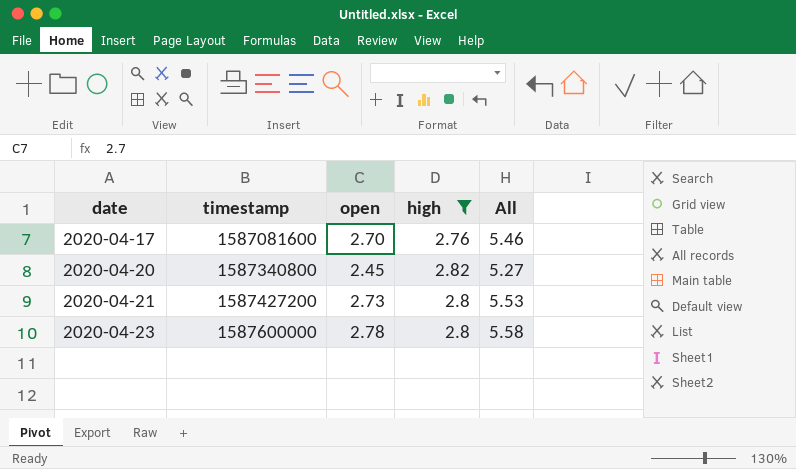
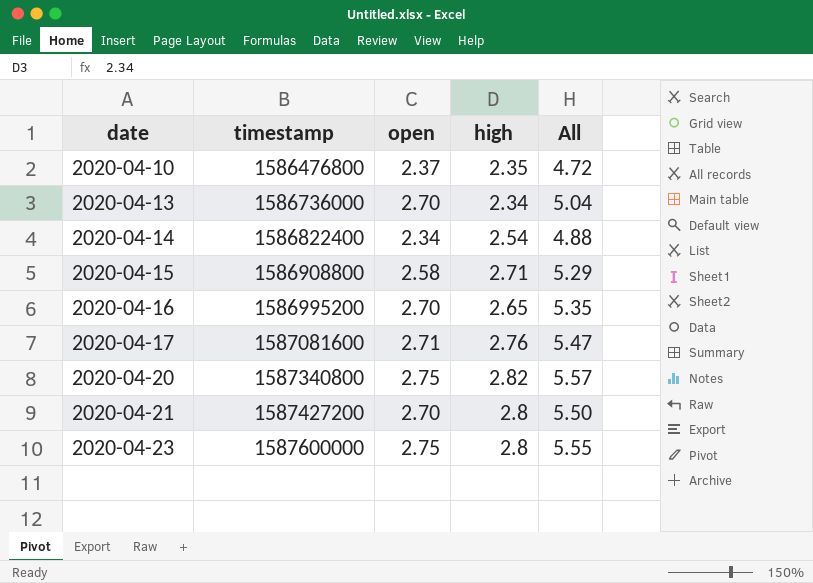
filter: high >= 2.76 -> none
2020-04-17 | open: 2.70 -> 2.71
2020-04-17 | All: 5.46 -> 5.47
2020-04-20 | open: 2.45 -> 2.75
2020-04-20 | All: 5.27 -> 5.57
2020-04-21 | open: 2.73 -> 2.70
2020-04-21 | All: 5.53 -> 5.50
2020-04-23 | open: 2.78 -> 2.75
2020-04-23 | All: 5.58 -> 5.55

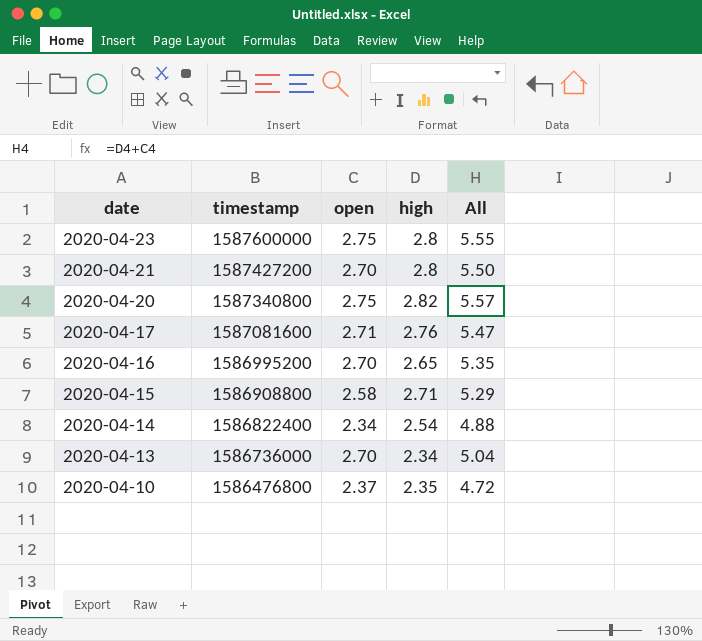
row order: date ascending -> date descending

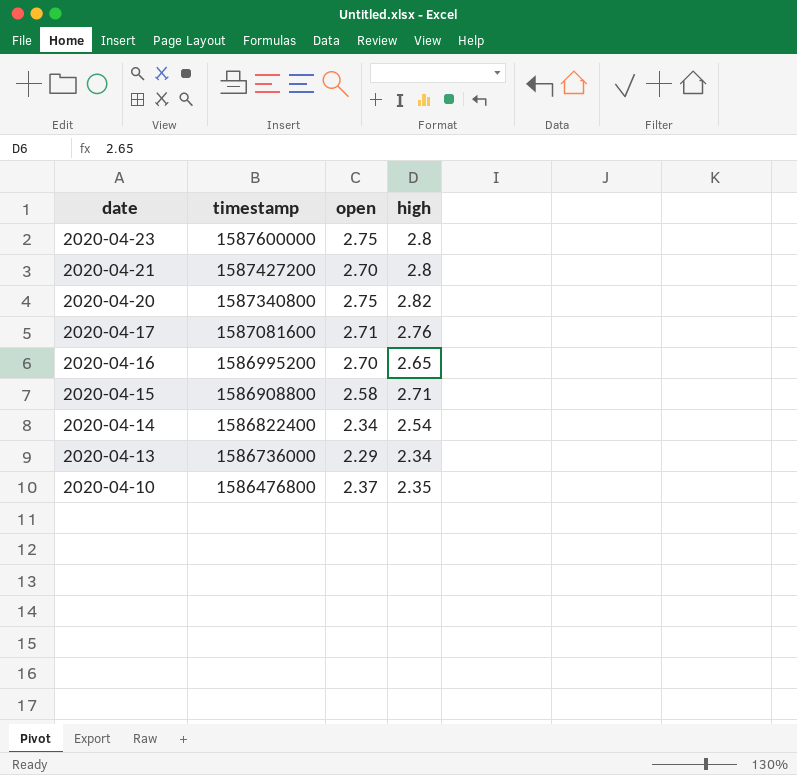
column All | formula: [open] + [high] -> none
2020-04-13 | open: 2.70 -> 2.29

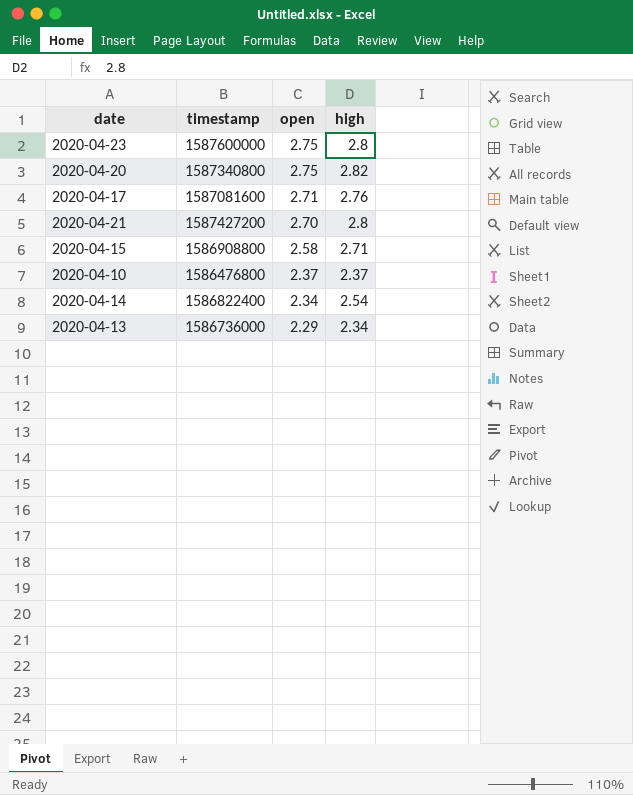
row order: date descending -> open descending
row 2020-04-16: 1586995200 | 2.70 | 2.65 -> none
2020-04-10 | high: 2.35 -> 2.37

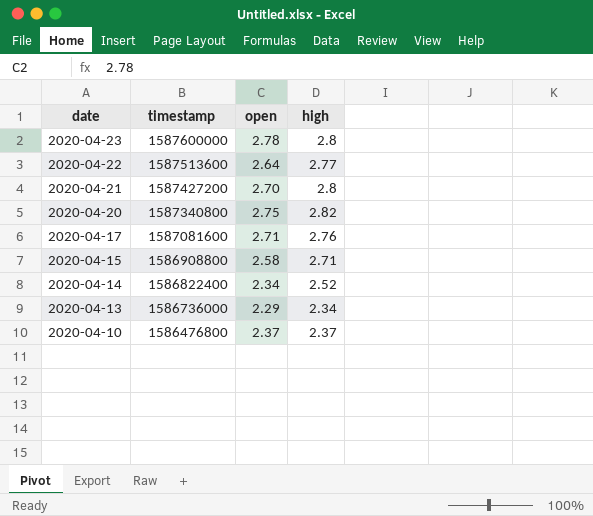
row order: open descending -> date descending
2020-04-23 | open: 2.75 -> 2.78
row 2020-04-22: none -> 1587513600 | 2.64 | 2.77
2020-04-14 | high: 2.54 -> 2.52

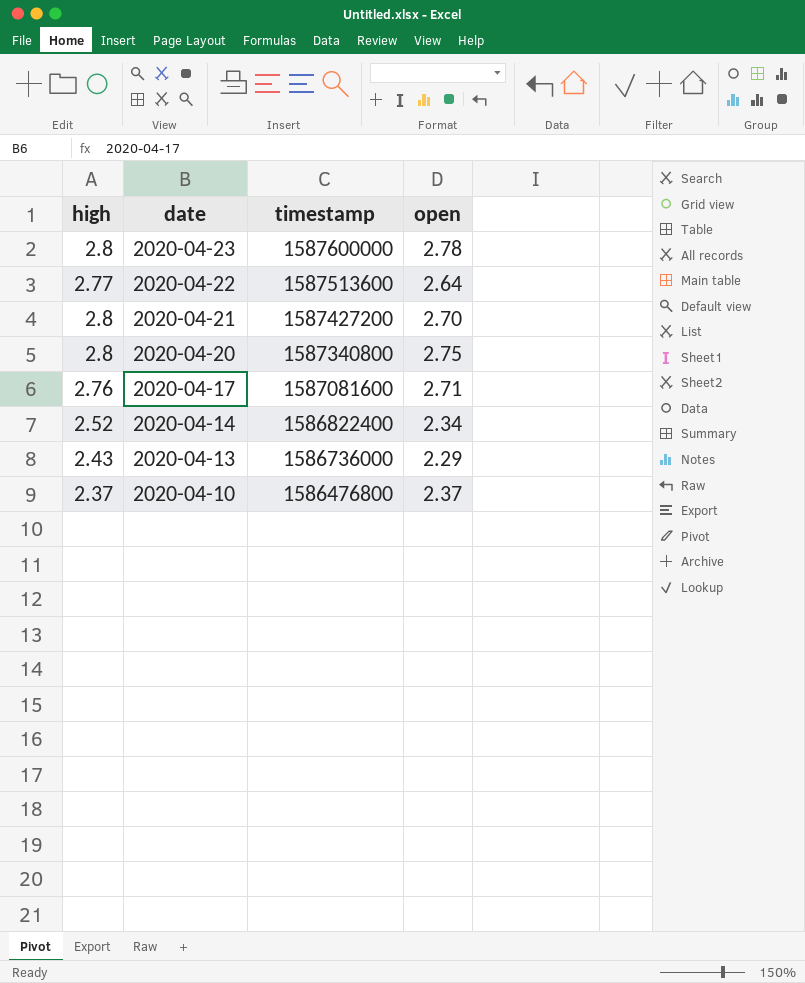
column high | position: 4 -> 1
row 2020-04-15: 1586908800 | 2.58 | 2.71 -> none
2020-04-20 | high: 2.82 -> 2.8
2020-04-13 | high: 2.34 -> 2.43

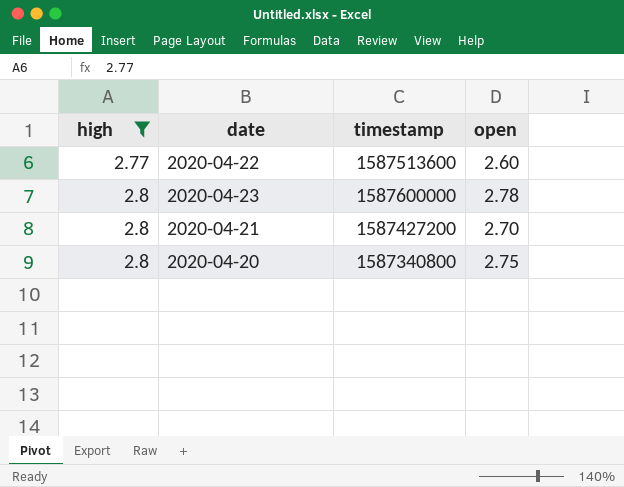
filter: none -> high >= 2.77
row order: date descending -> high ascending
2020-04-22 | open: 2.64 -> 2.60

